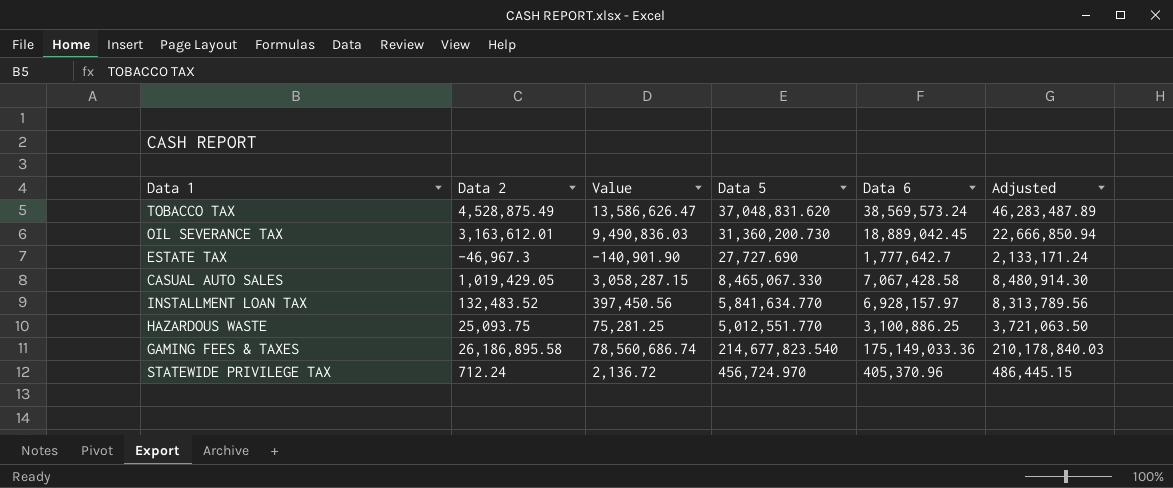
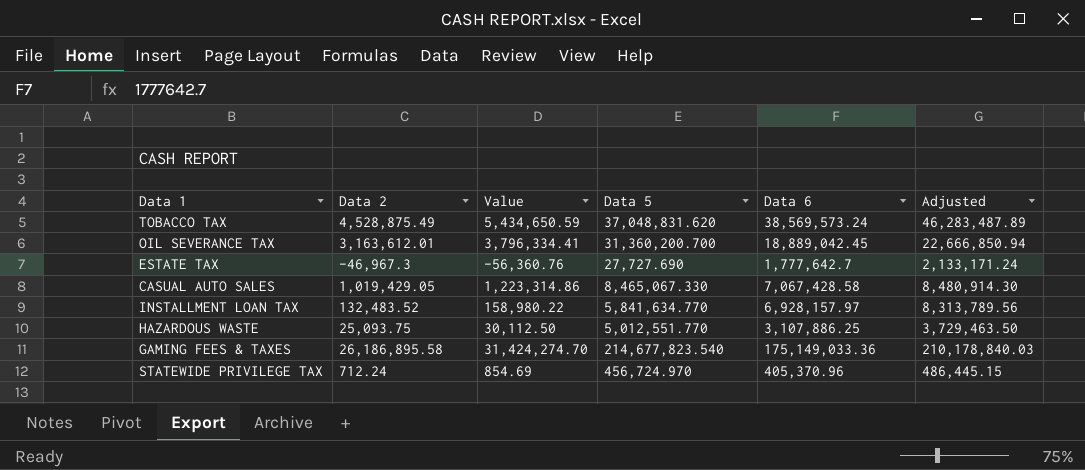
column Value | formula: [Data 2] * 3 -> [Data 2] * 1.2
OIL SEVERANCE TAX | Data 5: 31,360,200.730 -> 31,360,200.700
HAZARDOUS WASTE | Data 6: 3,100,886.25 -> 3,107,886.25
HAZARDOUS WASTE | Adjusted: 3,721,063.50 -> 3,729,463.50

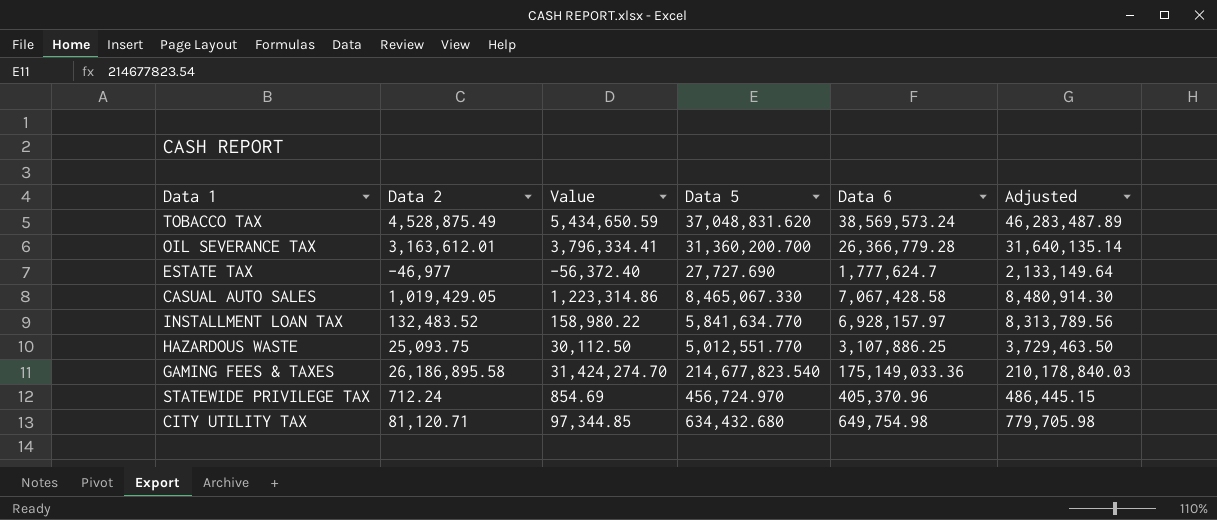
OIL SEVERANCE TAX | Data 6: 18,889,042.45 -> 26,366,779.28
OIL SEVERANCE TAX | Adjusted: 22,666,850.94 -> 31,640,135.14
ESTATE TAX | Data 2: -46,967.3 -> -46,977
ESTATE TAX | Value: -56,360.76 -> -56,372.40
ESTATE TAX | Data 6: 1,777,642.7 -> 1,777,624.7
ESTATE TAX | Adjusted: 2,133,171.24 -> 2,133,149.64
row CITY UTILITY TAX: none -> 81,120.71 | 97,344.85 | 634,432.680 | 649,754.98 | 779,705.98

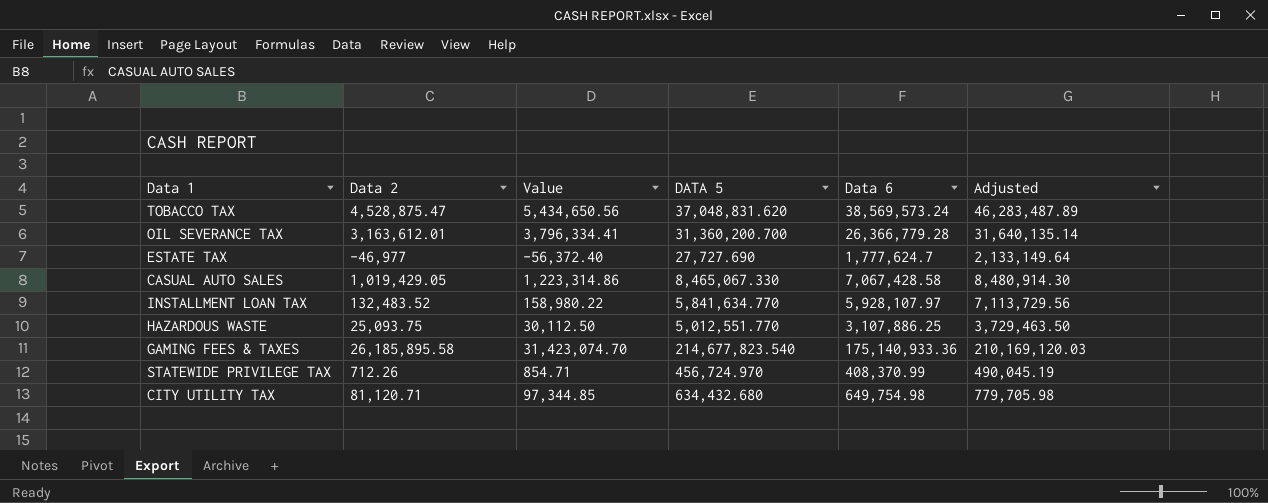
column name: Data 5 -> DATA 5
TOBACCO TAX | Data 2: 4,528,875.49 -> 4,528,875.47
TOBACCO TAX | Value: 5,434,650.59 -> 5,434,650.56
INSTALLMENT LOAN TAX | Data 6: 6,928,157.97 -> 5,928,107.97
INSTALLMENT LOAN TAX | Adjusted: 8,313,789.56 -> 7,113,729.56
GAMING FEES & TAXES | Data 2: 26,186,895.58 -> 26,185,895.58
GAMING FEES & TAXES | Value: 31,424,274.70 -> 31,423,074.70
GAMING FEES & TAXES | Data 6: 175,149,033.36 -> 175,140,933.36
GAMING FEES & TAXES | Adjusted: 210,178,840.03 -> 210,169,120.03
STATEWIDE PRIVILEGE TAX | Data 2: 712.24 -> 712.26
STATEWIDE PRIVILEGE TAX | Value: 854.69 -> 854.71
STATEWIDE PRIVILEGE TAX | Data 6: 405,370.96 -> 408,370.99
STATEWIDE PRIVILEGE TAX | Adjusted: 486,445.15 -> 490,045.19

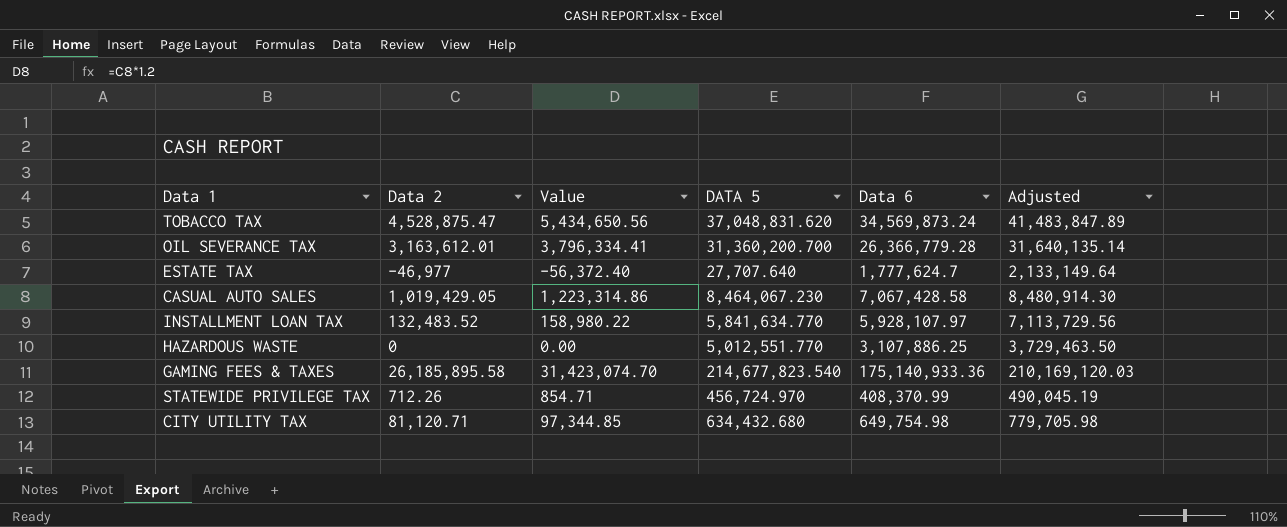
TOBACCO TAX | Data 6: 38,569,573.24 -> 34,569,873.24
TOBACCO TAX | Adjusted: 46,283,487.89 -> 41,483,847.89
ESTATE TAX | DATA 5: 27,727.690 -> 27,707.640
CASUAL AUTO SALES | DATA 5: 8,465,067.330 -> 8,464,067.230
HAZARDOUS WASTE | Data 2: 25,093.75 -> 0
HAZARDOUS WASTE | Value: 30,112.50 -> 0.00

